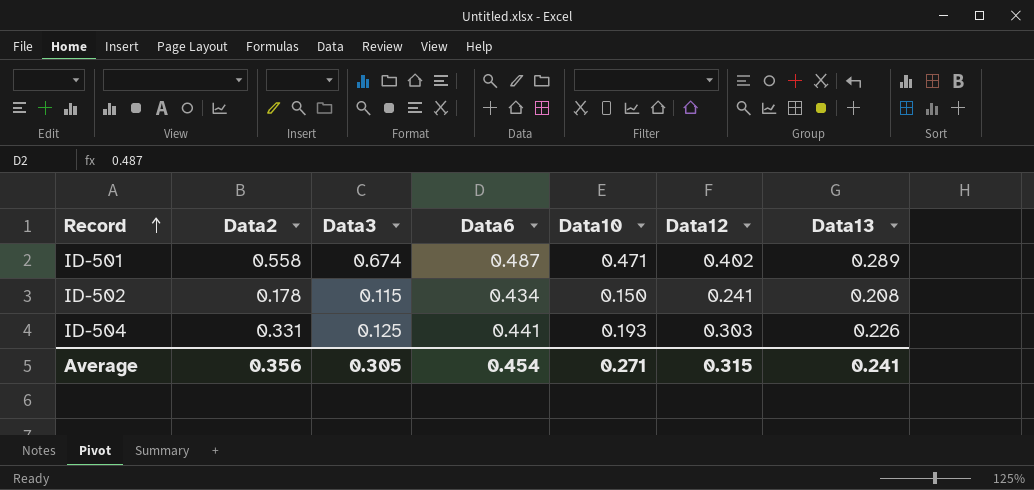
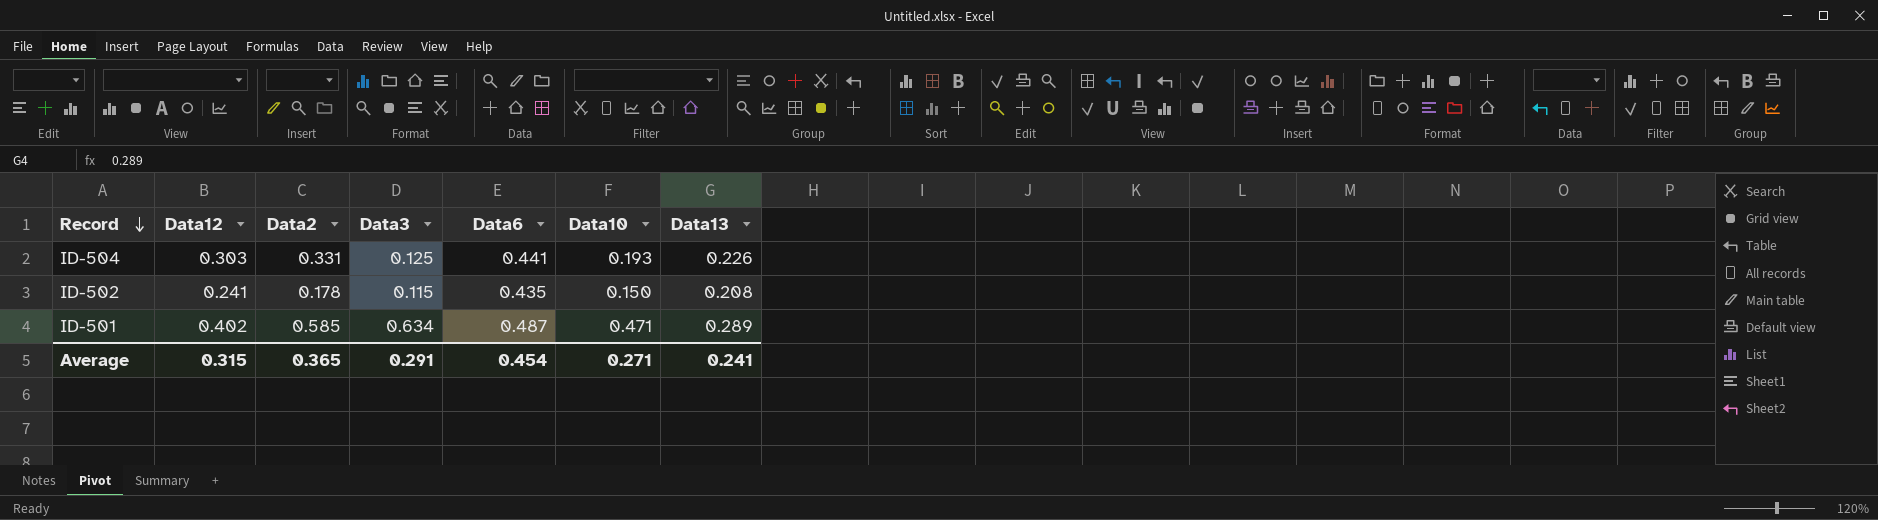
row order: Record ascending -> Record descending
column Data12 | position: 6 -> 2
ID-502 | Data6: 0.434 -> 0.435
ID-501 | Data2: 0.558 -> 0.585
ID-501 | Data3: 0.674 -> 0.634
Average | Data2: 0.356 -> 0.365
Average | Data3: 0.305 -> 0.291

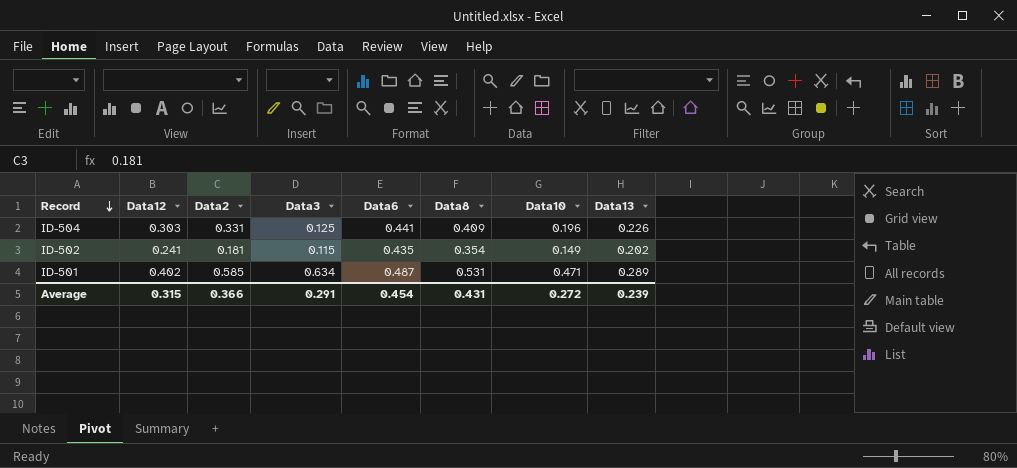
column Data8 | position: none -> 6
ID-504 | Data10: 0.193 -> 0.196
ID-502 | Data2: 0.178 -> 0.181
ID-502 | Data10: 0.150 -> 0.149
ID-502 | Data13: 0.208 -> 0.202
Average | Data2: 0.365 -> 0.366
Average | Data10: 0.271 -> 0.272
Average | Data13: 0.241 -> 0.239

